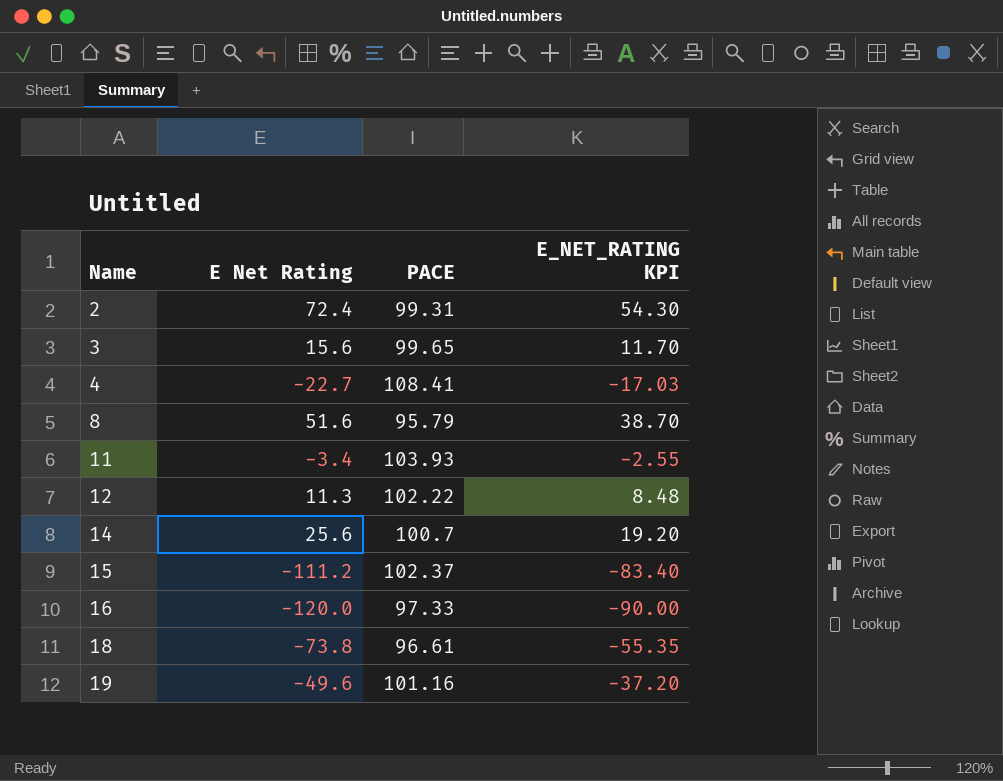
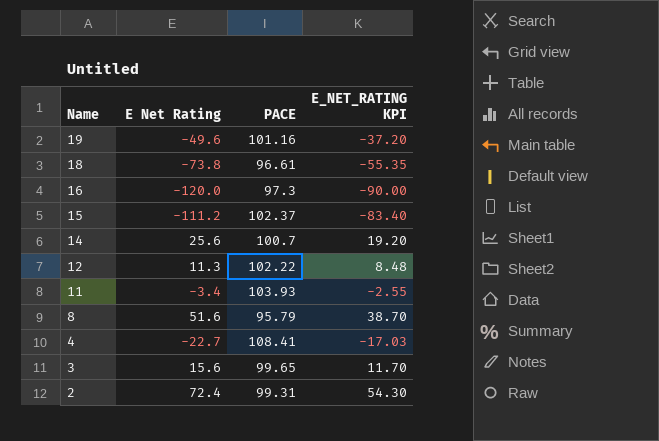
row order: Name ascending -> Name descending
16 | PACE: 97.33 -> 97.3

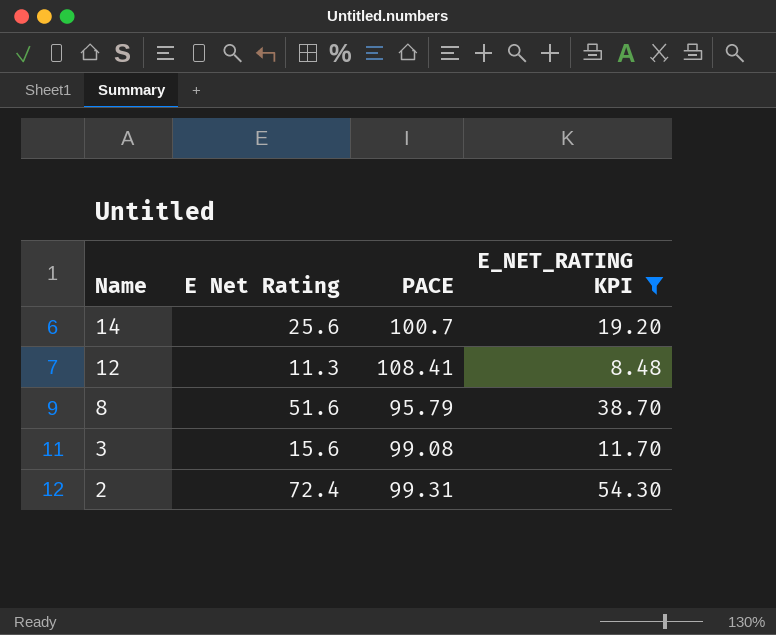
filter: none -> E_NET_RATING KPI >= 8.48
12 | PACE: 102.22 -> 108.41
3 | PACE: 99.65 -> 99.08

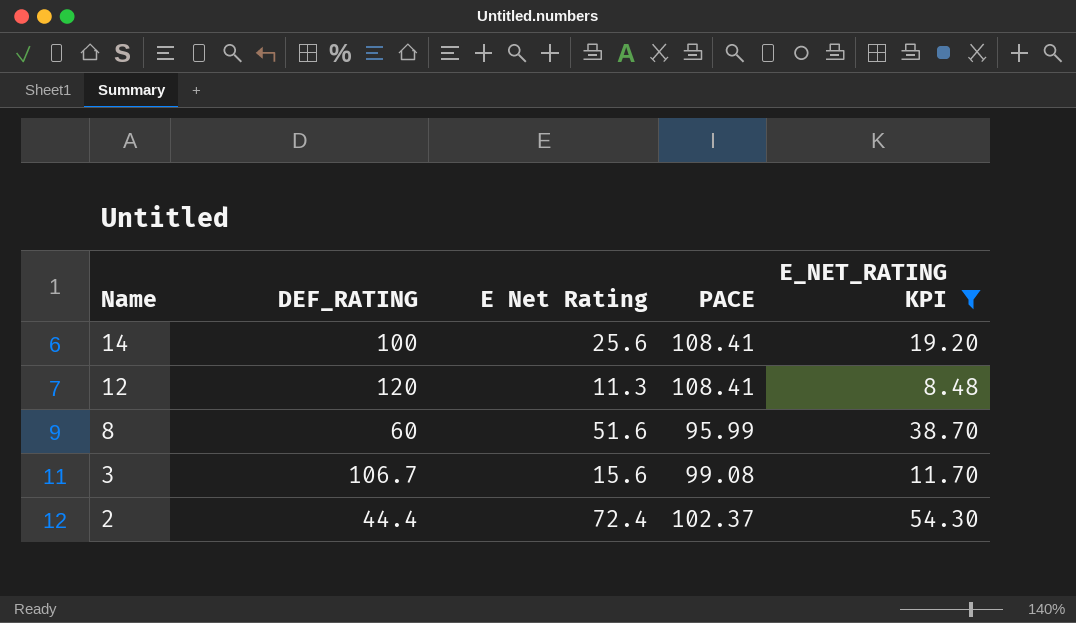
column DEF_RATING | position: none -> 2
14 | PACE: 100.7 -> 108.41
8 | PACE: 95.79 -> 95.99
2 | PACE: 99.31 -> 102.37

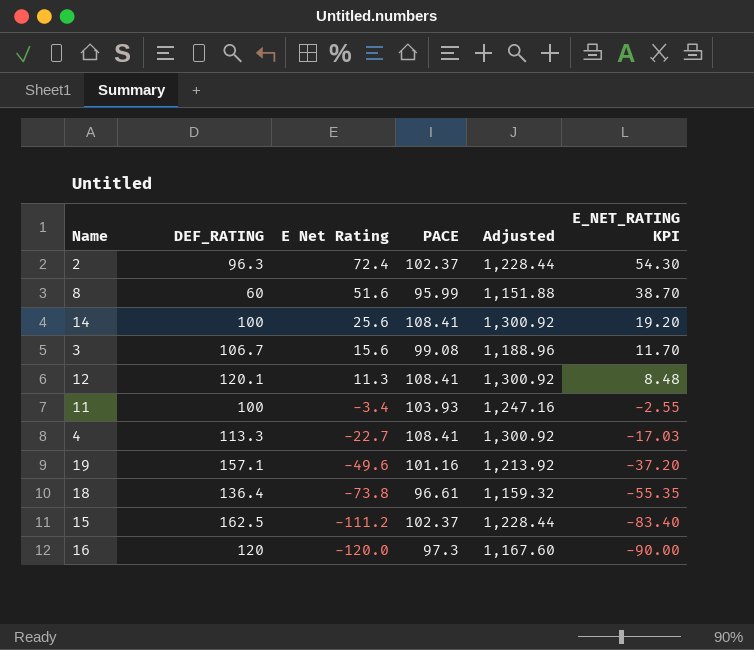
filter: E_NET_RATING KPI >= 8.48 -> none
row order: Name descending -> E Net Rating descending
column Adjusted | formula: none -> [PACE] * 12
2 | DEF_RATING: 44.4 -> 96.3
12 | DEF_RATING: 120 -> 120.1

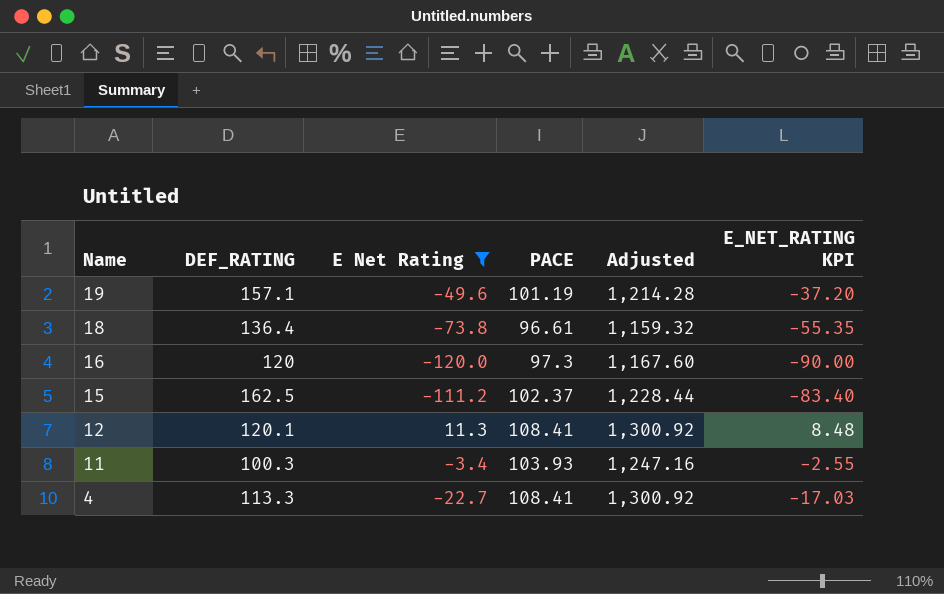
filter: none -> E Net Rating <= 11.3
row order: E Net Rating descending -> Name descending
19 | PACE: 101.16 -> 101.19
19 | Adjusted: 1,213.92 -> 1,214.28
11 | DEF_RATING: 100 -> 100.3

